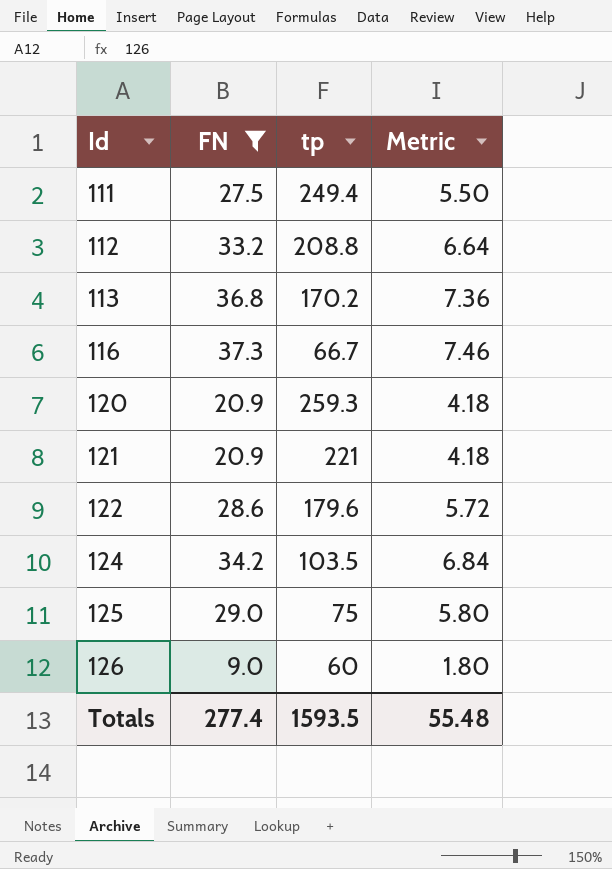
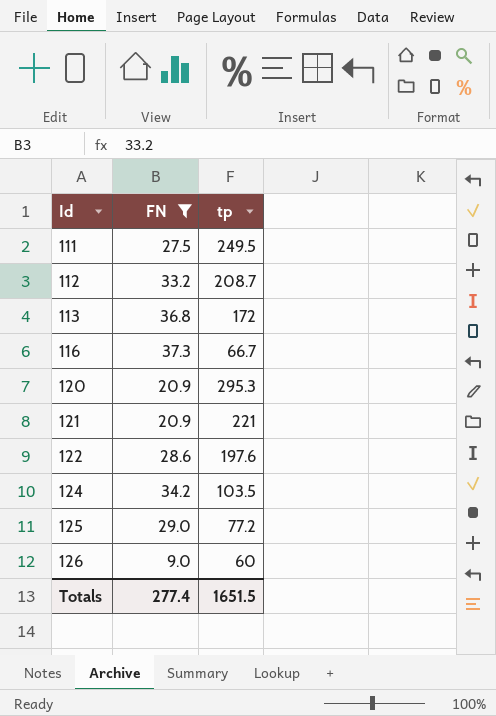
column Metric | formula: [FN] * 0.2 -> none
111 | tp: 249.4 -> 249.5
112 | tp: 208.8 -> 208.7
113 | tp: 170.2 -> 172
120 | tp: 259.3 -> 295.3
122 | tp: 179.6 -> 197.6
125 | tp: 75 -> 77.2
Totals | tp: 1593.5 -> 1651.5

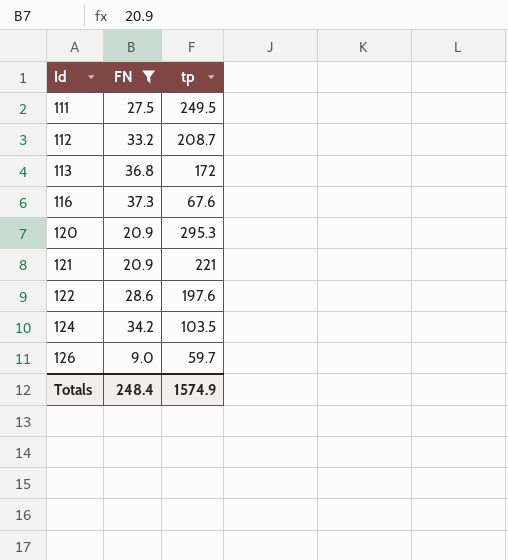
row 125: 29.0 | 77.2 -> none
116 | tp: 66.7 -> 67.6
126 | tp: 60 -> 59.7
Totals | FN: 277.4 -> 248.4
Totals | tp: 1651.5 -> 1574.9

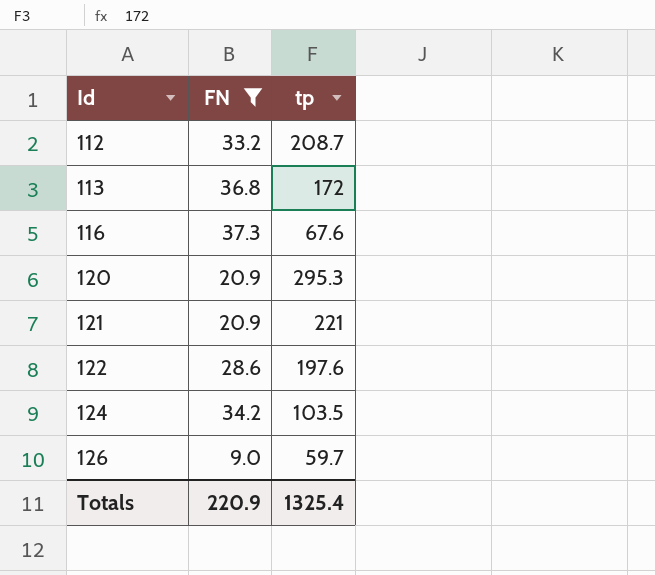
row 111: 27.5 | 249.5 -> none
Totals | FN: 248.4 -> 220.9
Totals | tp: 1574.9 -> 1325.4

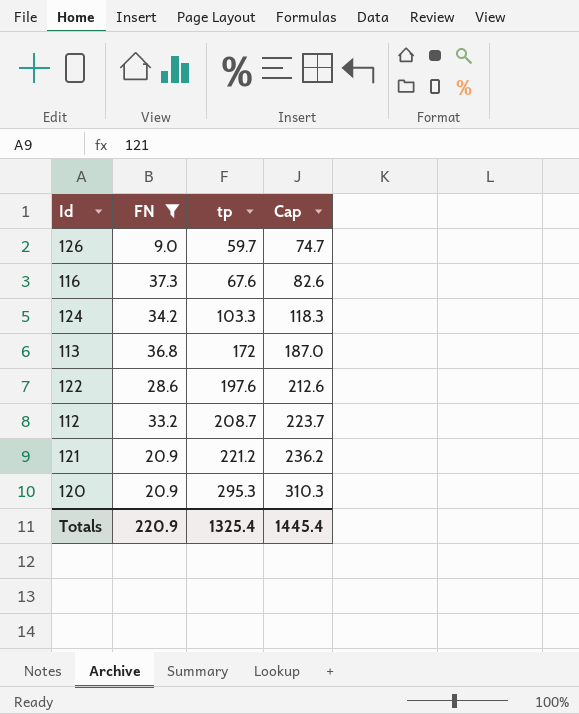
row order: Id ascending -> tp ascending
column Cap | formula: none -> [tp] + 15
124 | tp: 103.5 -> 103.3
121 | tp: 221 -> 221.2

